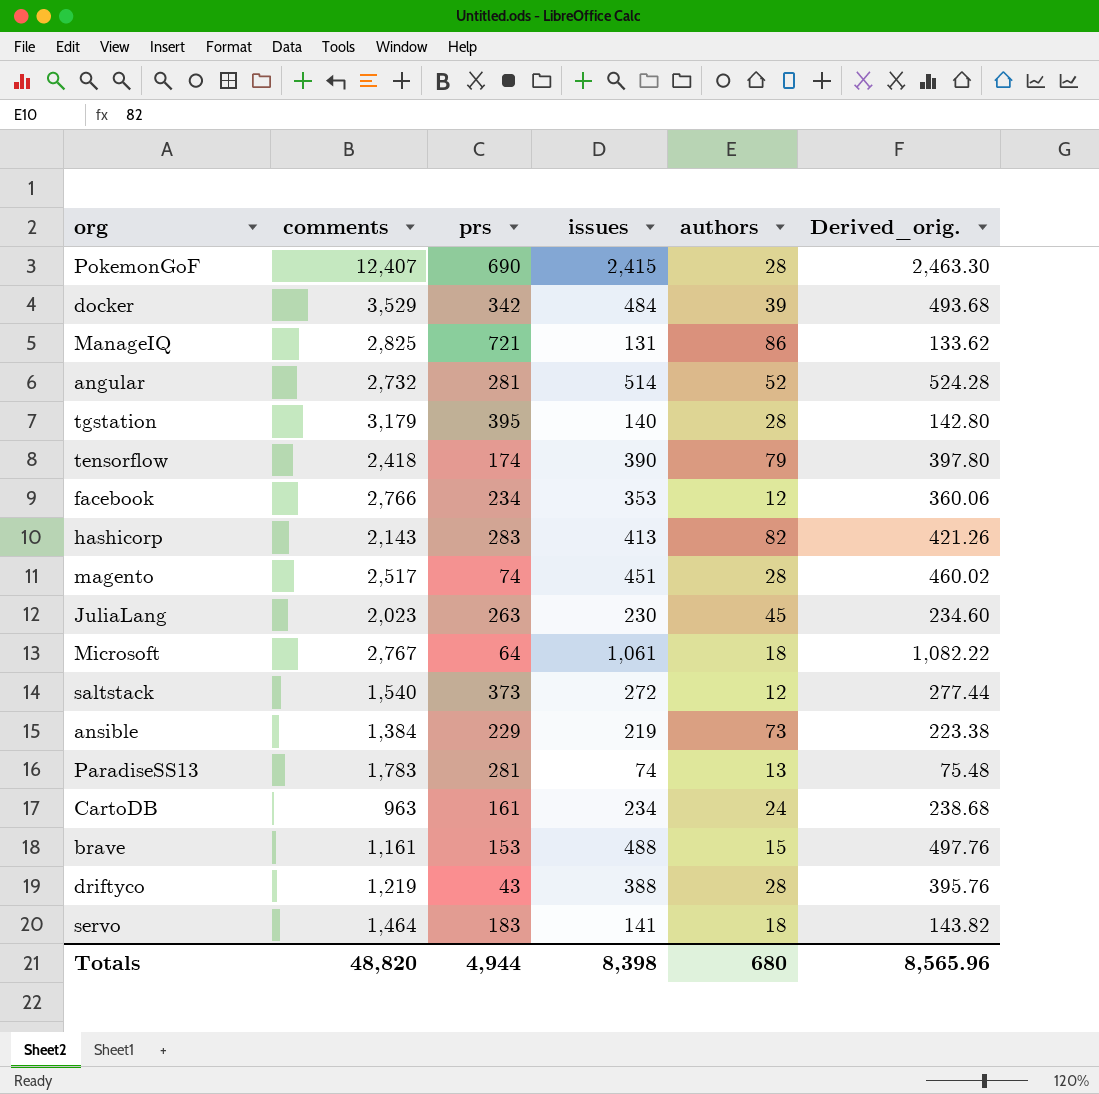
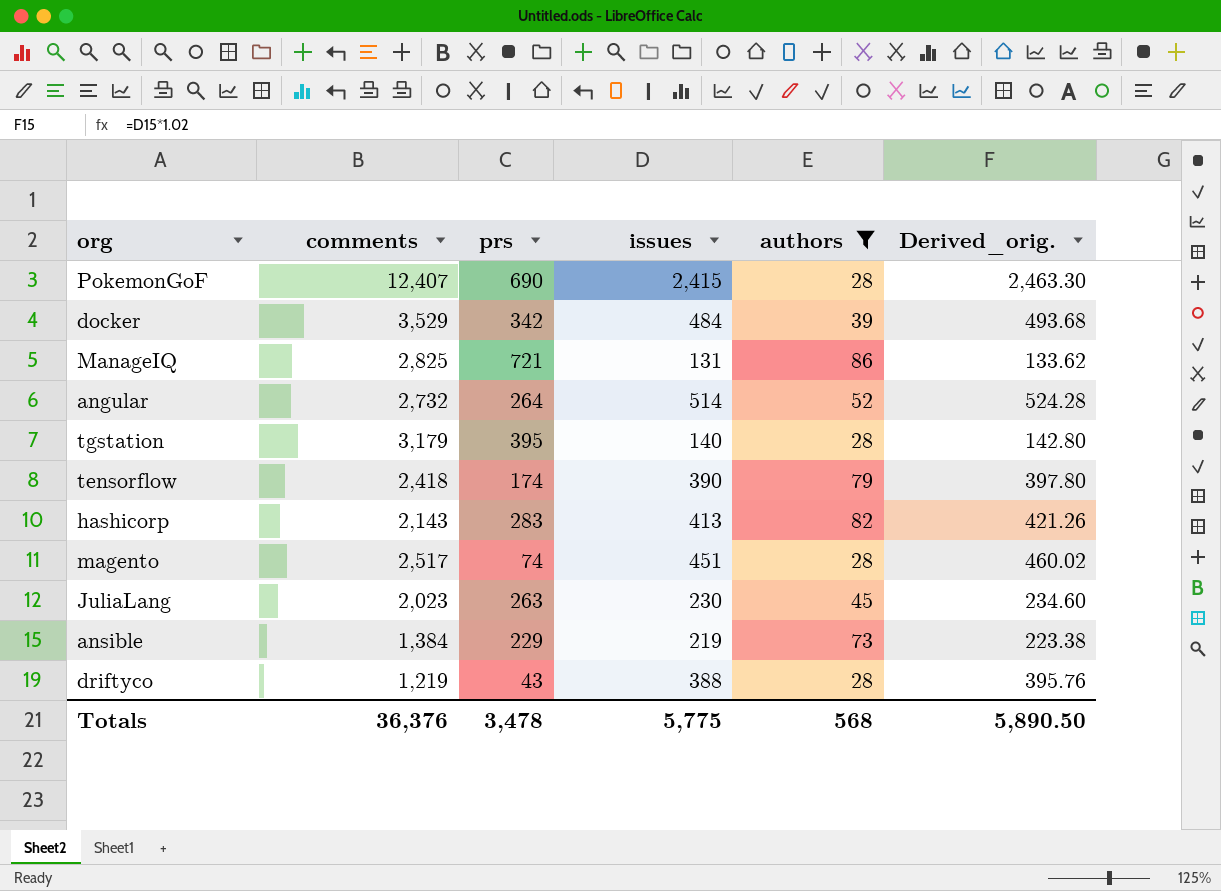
filter: none -> authors >= 28
angular | prs: 281 -> 264
Totals | comments: 48,820 -> 36,376
Totals | prs: 4,944 -> 3,478
Totals | issues: 8,398 -> 5,775
Totals | authors: 680 -> 568
Totals | Derived_orig.: 8,565.96 -> 5,890.50

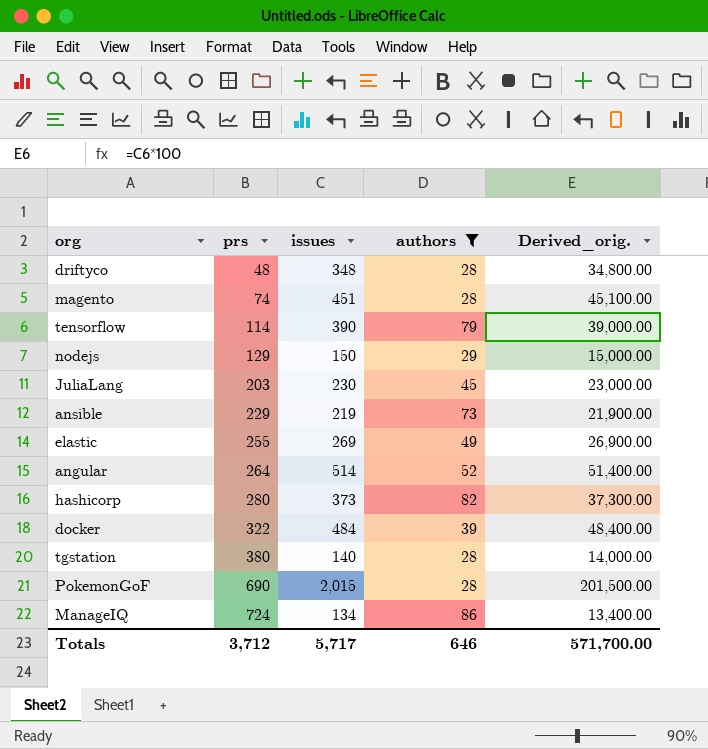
row order: none -> prs ascending
column comments | position: 2 -> none
column Derived_orig. | formula: [issues] * 1.02 -> [issues] * 100
driftyco | prs: 43 -> 48
driftyco | issues: 388 -> 348
tensorflow | prs: 174 -> 114
row nodejs: none -> 129 | 150 | 29 | 15,000.00
JuliaLang | prs: 263 -> 203
row elastic: none -> 255 | 269 | 49 | 26,900.00
hashicorp | prs: 283 -> 280
hashicorp | issues: 413 -> 373
docker | prs: 342 -> 322
tgstation | prs: 395 -> 380
PokemonGoF | issues: 2,415 -> 2,015
ManageIQ | prs: 721 -> 724
ManageIQ | issues: 131 -> 134
Totals | prs: 3,478 -> 3,712
Totals | issues: 5,775 -> 5,717
Totals | authors: 568 -> 646
Totals | Derived_orig.: 5,890.50 -> 571,700.00

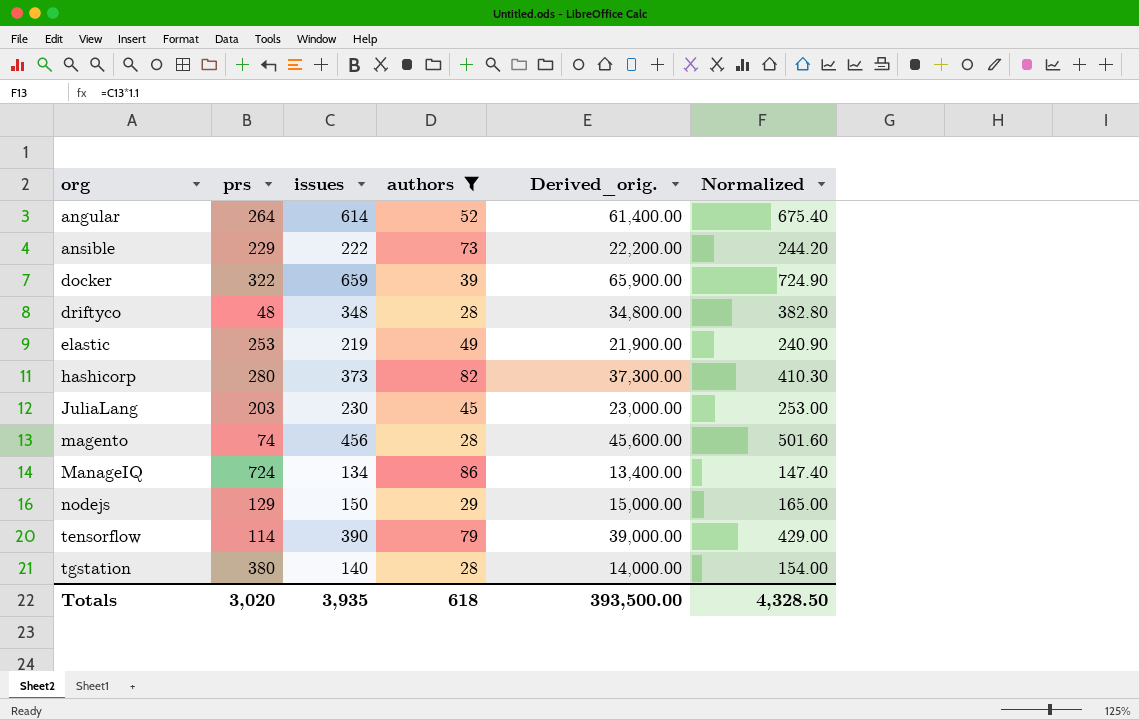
row order: prs ascending -> org ascending
column Normalized | formula: none -> [issues] * 1.1
row PokemonGoF: 690 | 2,015 | 28 | 201,500.00 -> none
angular | issues: 514 -> 614
angular | Derived_orig.: 51,400.00 -> 61,400.00
ansible | issues: 219 -> 222
ansible | Derived_orig.: 21,900.00 -> 22,200.00
docker | issues: 484 -> 659
docker | Derived_orig.: 48,400.00 -> 65,900.00
elastic | prs: 255 -> 253
elastic | issues: 269 -> 219
elastic | Derived_orig.: 26,900.00 -> 21,900.00
magento | issues: 451 -> 456
magento | Derived_orig.: 45,100.00 -> 45,600.00
Totals | prs: 3,712 -> 3,020
Totals | issues: 5,717 -> 3,935
Totals | authors: 646 -> 618
Totals | Derived_orig.: 571,700.00 -> 393,500.00

